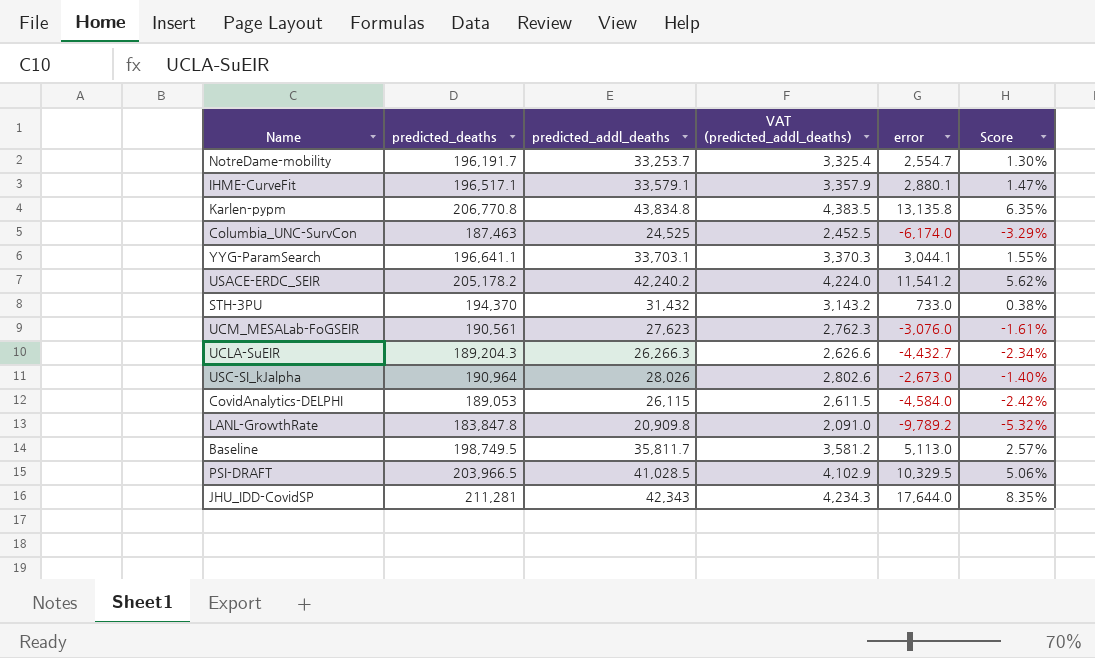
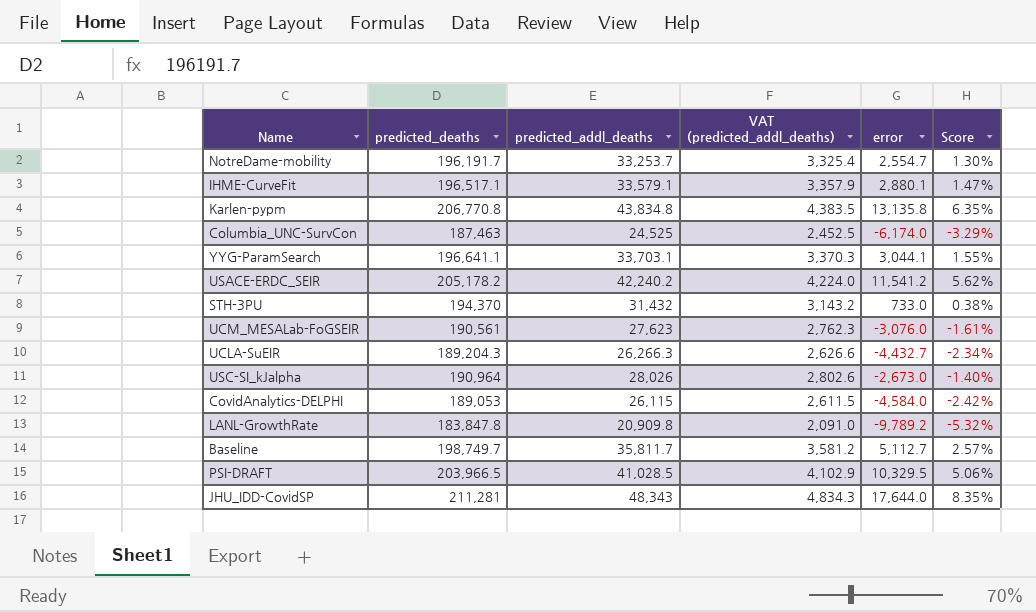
Baseline | predicted_deaths: 198,749.5 -> 198,749.7
Baseline | error: 5,113.0 -> 5,112.7
JHU_IDD-CovidSP | predicted_addl_deaths: 42,343 -> 48,343
JHU_IDD-CovidSP | VAT (predicted_addl_deaths): 4,234.3 -> 4,834.3

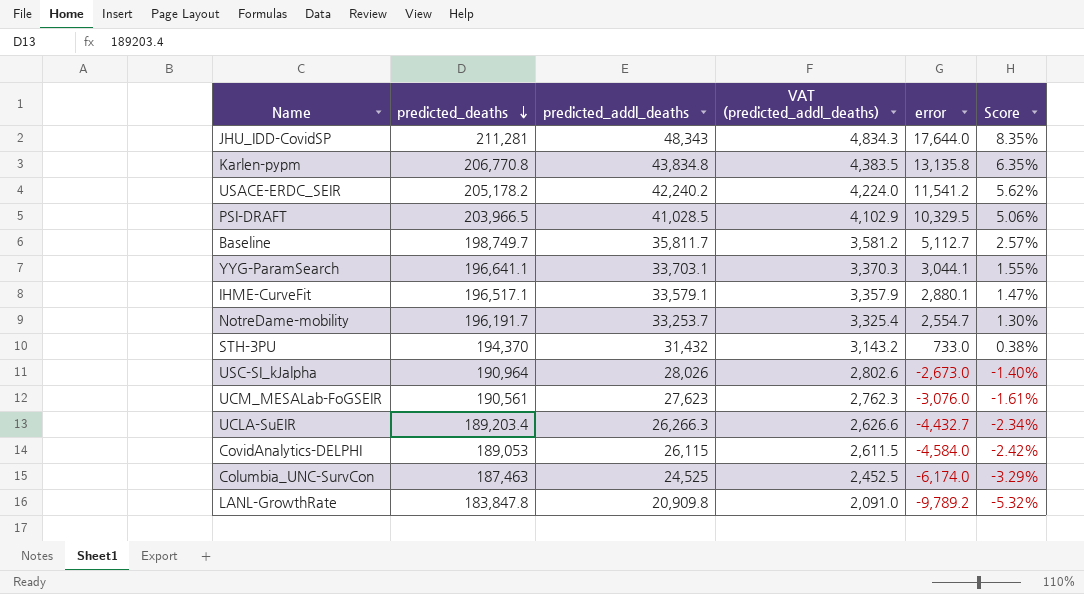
row order: none -> predicted_deaths descending
UCLA-SuEIR | predicted_deaths: 189,204.3 -> 189,203.4

